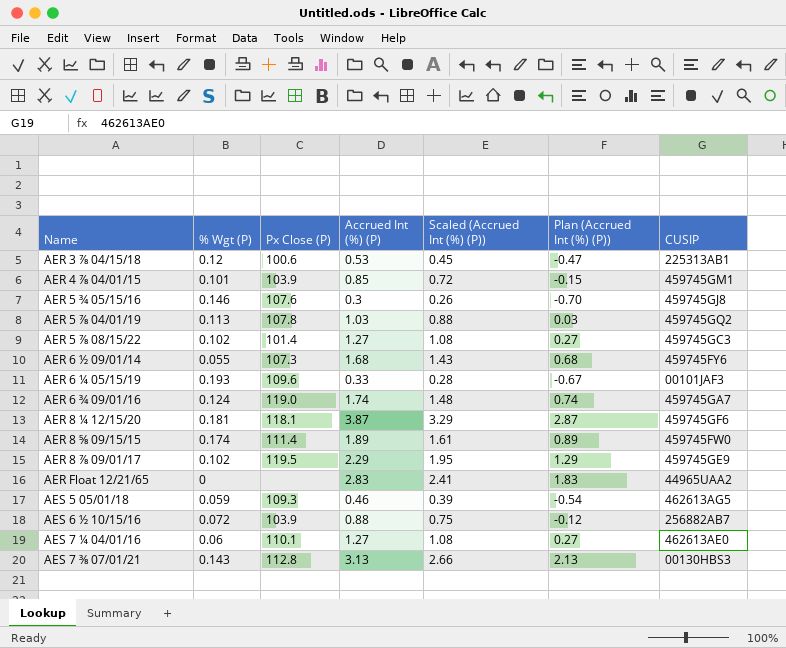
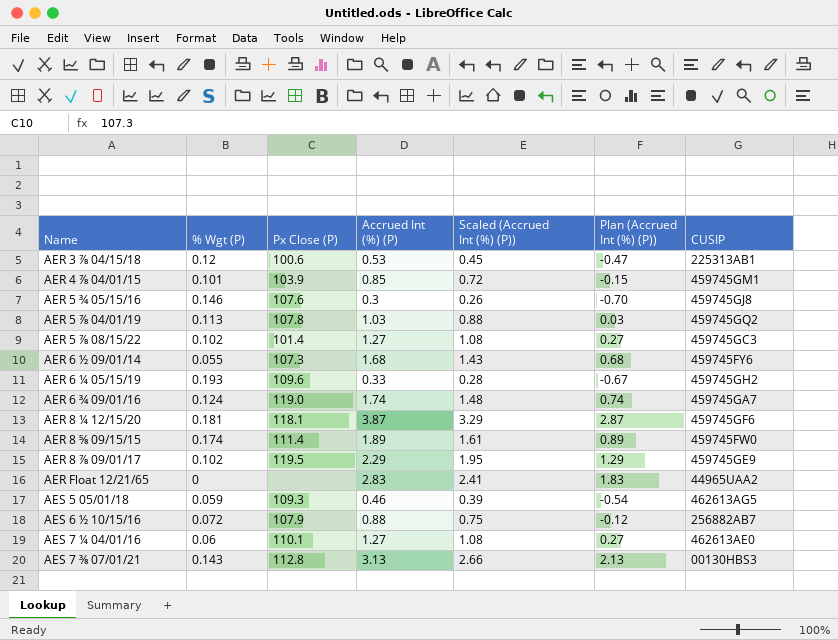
AER 6 ¼ 05/15/19 | CUSIP: 00101JAF3 -> 459745GH2
AES 6 ½ 10/15/16 | Px Close (P): 103.9 -> 107.9

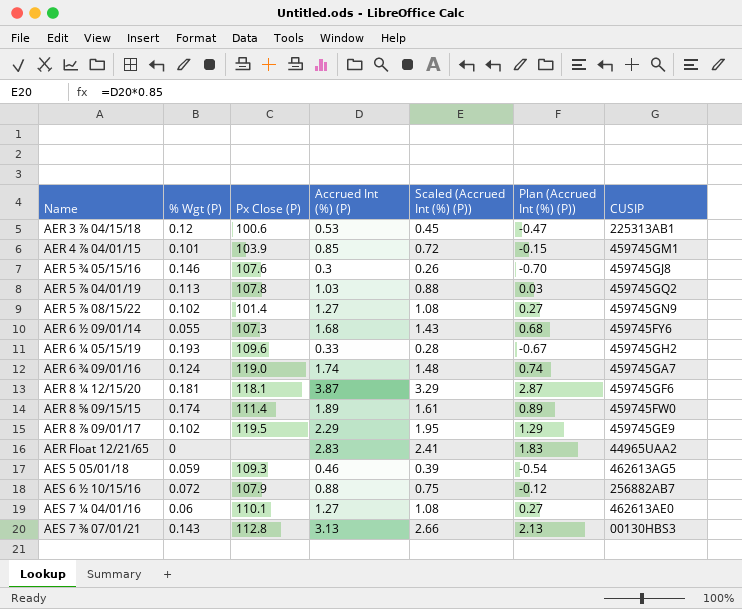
AER 5 ⅞ 08/15/22 | CUSIP: 459745GC3 -> 459745GN9

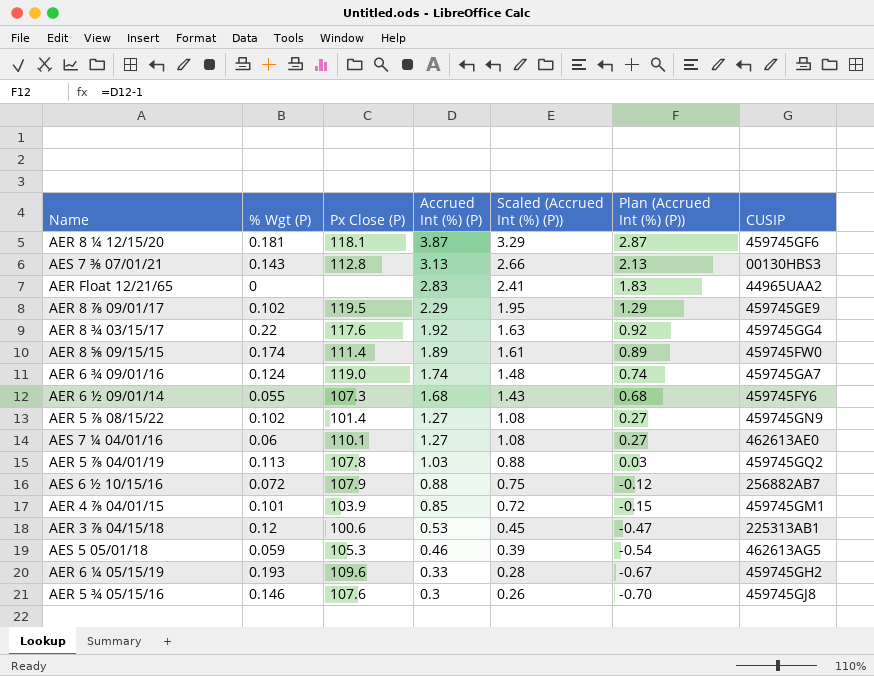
row order: Name ascending -> Accrued Int (%) (P) descending
row AER 8 ¾ 03/15/17: none -> 0.22 | 117.6 | 1.92 | 1.63 | 0.92 | 459745GG4
AES 5 05/01/18 | Px Close (P): 109.3 -> 105.3

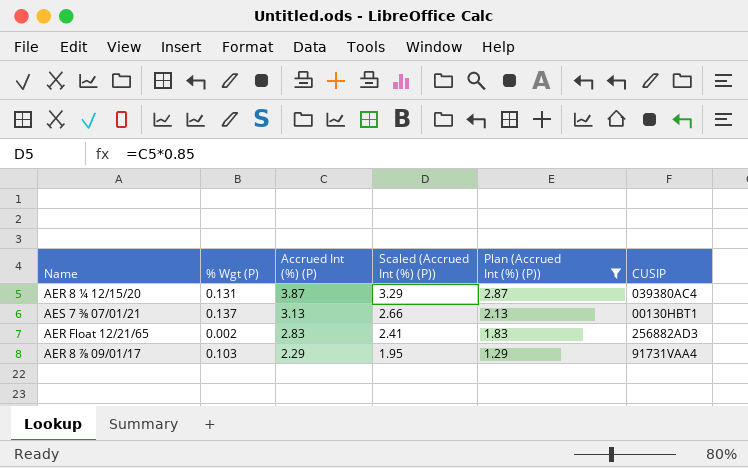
filter: none -> Plan (Accrued Int (%) (P)) >= 1.29
column Px Close (P) | position: 3 -> none
AER 8 ¼ 12/15/20 | % Wgt (P): 0.181 -> 0.131
AER 8 ¼ 12/15/20 | CUSIP: 459745GF6 -> 039380AC4
AES 7 ⅜ 07/01/21 | % Wgt (P): 0.143 -> 0.137
AES 7 ⅜ 07/01/21 | CUSIP: 00130HBS3 -> 00130HBT1
AER Float 12/21/65 | % Wgt (P): 0 -> 0.002
AER Float 12/21/65 | CUSIP: 44965UAA2 -> 256882AD3
AER 8 ⅞ 09/01/17 | % Wgt (P): 0.102 -> 0.103
AER 8 ⅞ 09/01/17 | CUSIP: 459745GE9 -> 91731VAA4

